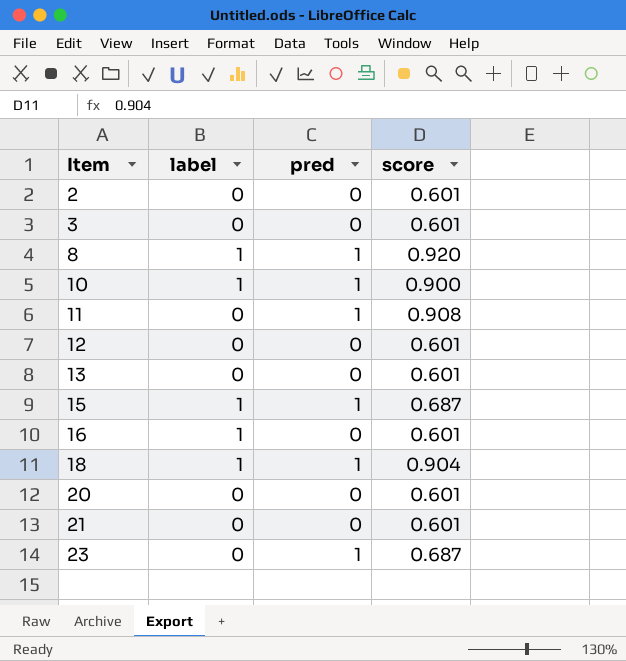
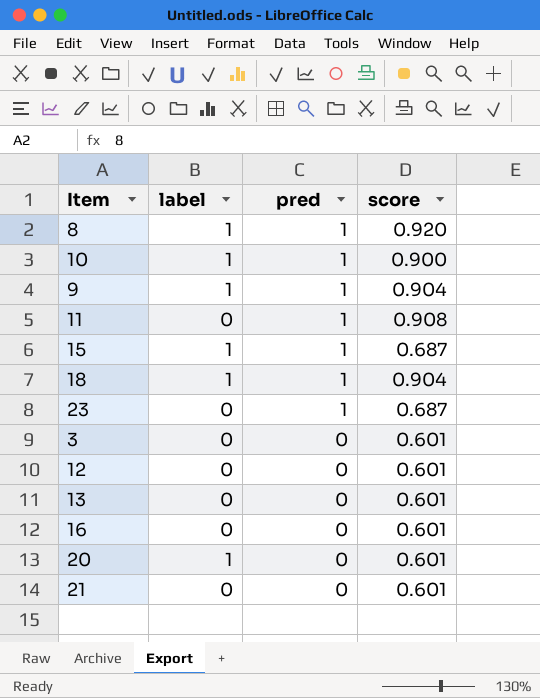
row order: Item ascending -> pred descending
row 2: 0 | 0 | 0.601 -> none
row 9: none -> 1 | 1 | 0.904
16 | label: 1 -> 0
20 | label: 0 -> 1

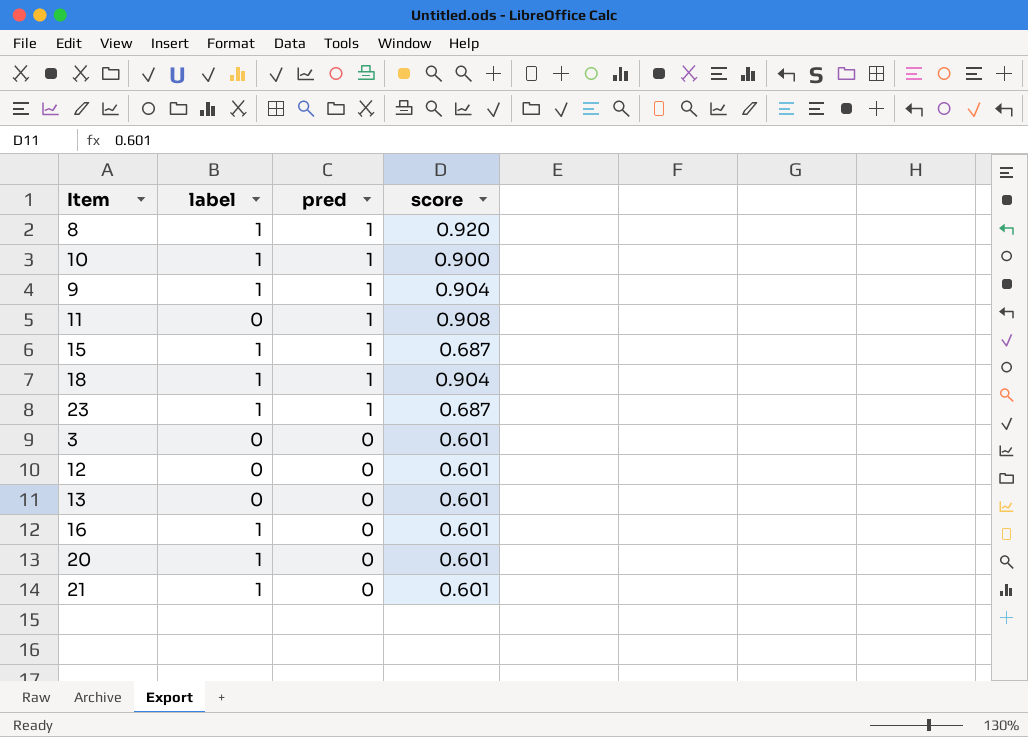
23 | label: 0 -> 1
16 | label: 0 -> 1
21 | label: 0 -> 1

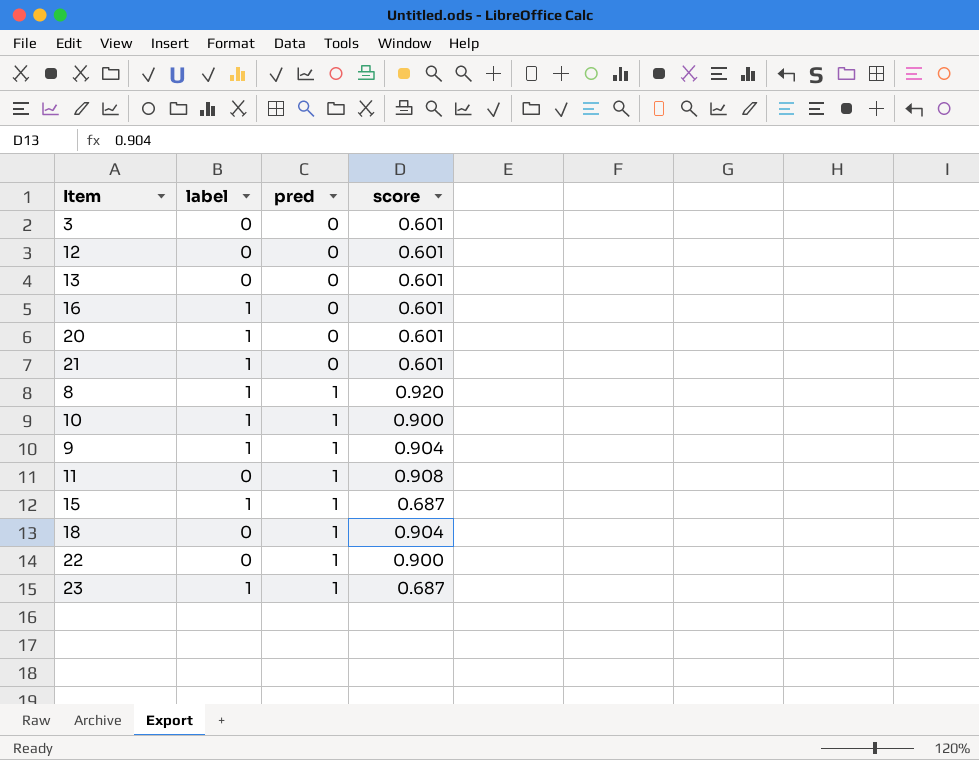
row order: pred descending -> pred ascending
18 | label: 1 -> 0
row 22: none -> 0 | 1 | 0.900

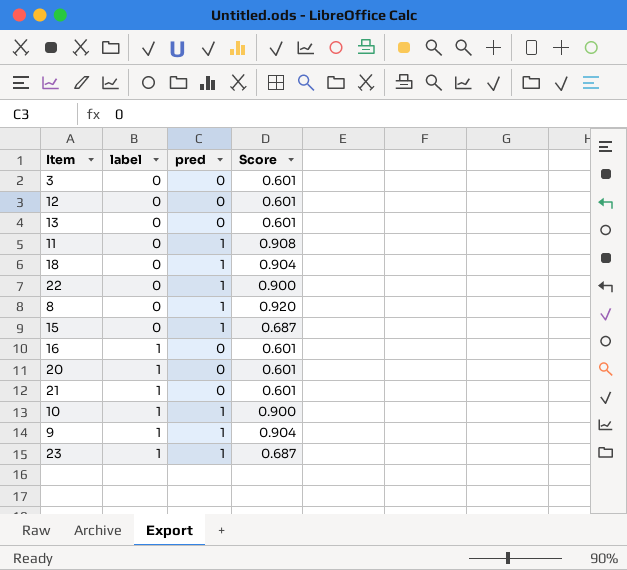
row order: pred ascending -> label ascending
column name: score -> Score
8 | label: 1 -> 0
15 | label: 1 -> 0

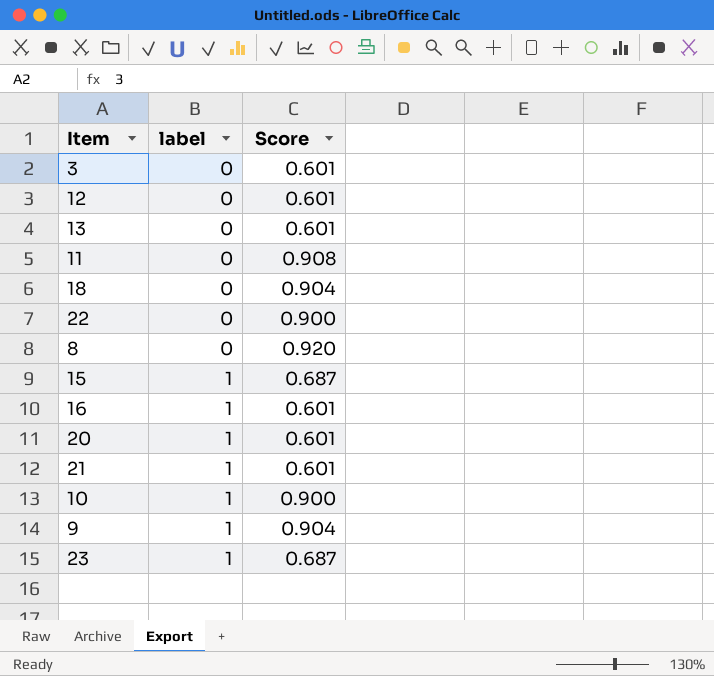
column pred | position: 3 -> none
15 | label: 0 -> 1

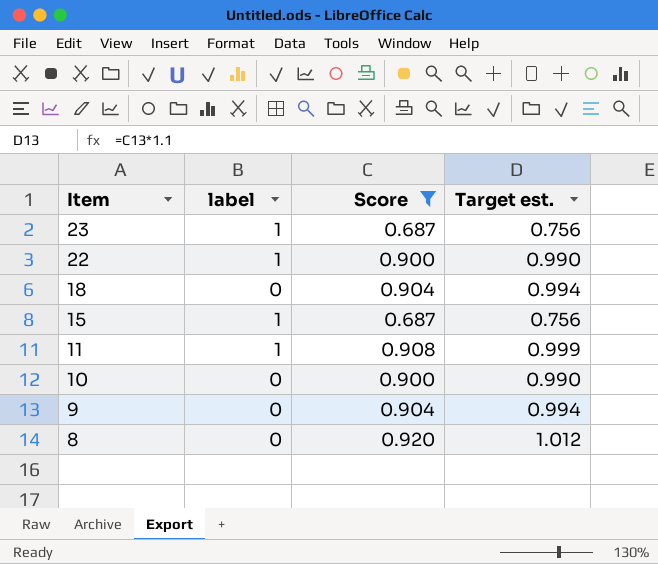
filter: none -> Score != 0.601
row order: label ascending -> Item descending
column Target est. | formula: none -> [Score] * 1.1
22 | label: 0 -> 1
11 | label: 0 -> 1
10 | label: 1 -> 0
9 | label: 1 -> 0

